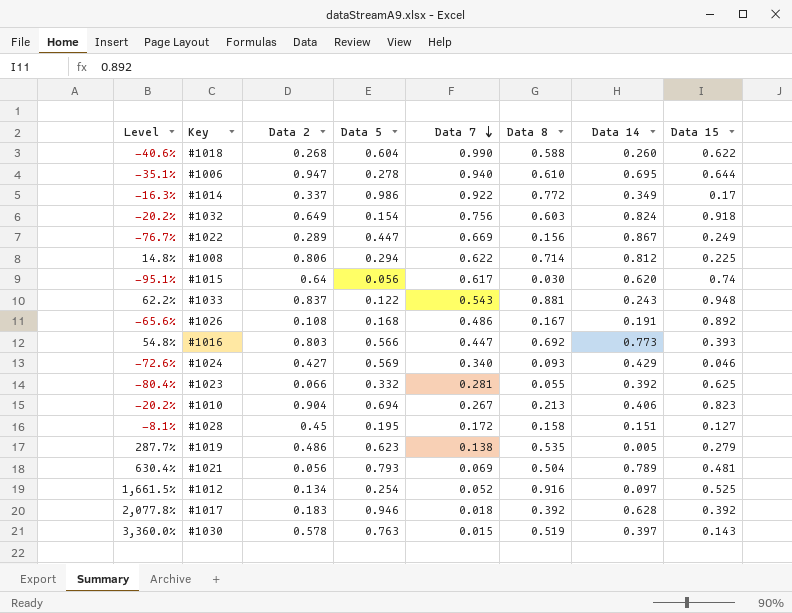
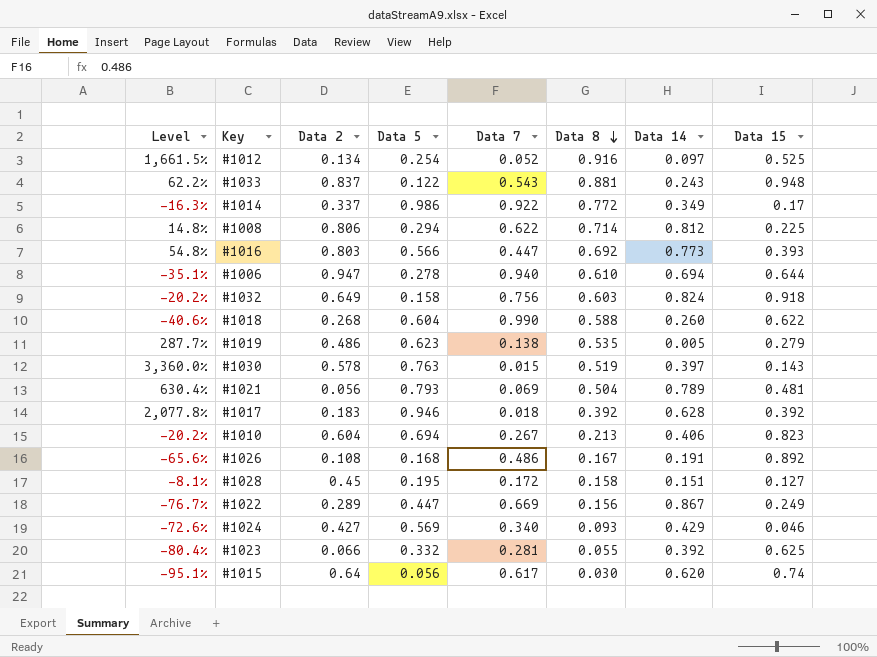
row order: Data 7 descending -> Data 8 descending
#1006 | Data 14: 0.695 -> 0.694
#1032 | Data 5: 0.154 -> 0.158
#1010 | Data 2: 0.904 -> 0.604

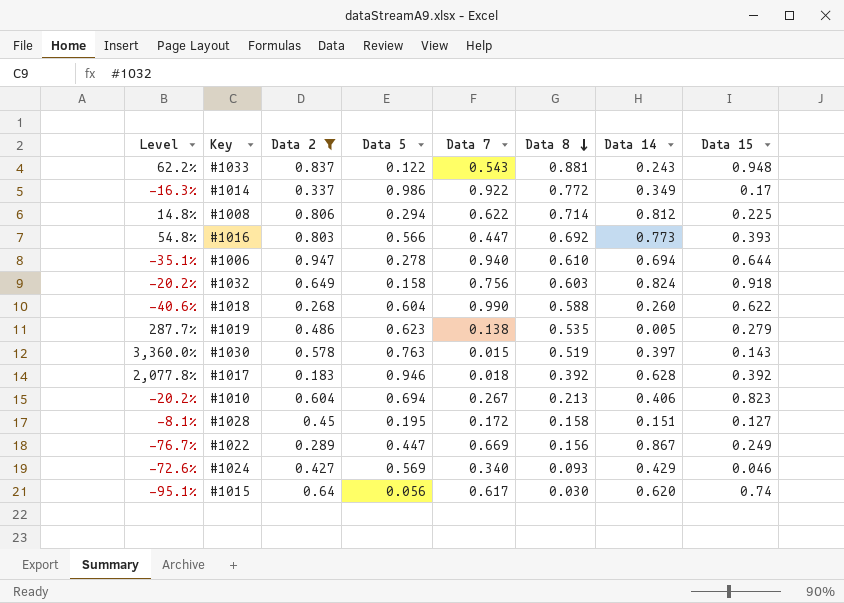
filter: none -> Data 2 >= 0.183

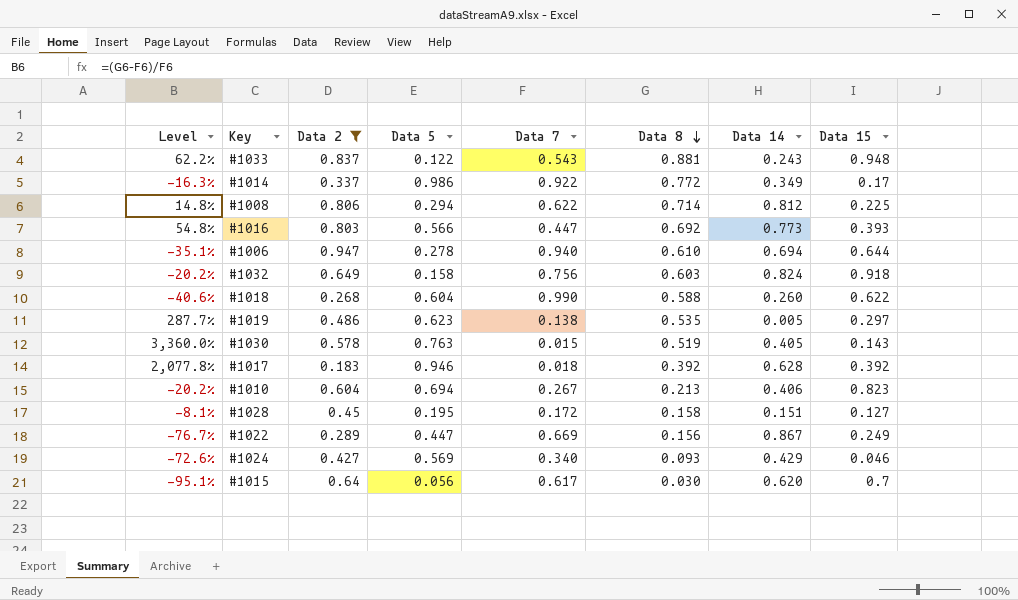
#1019 | Data 15: 0.279 -> 0.297
#1030 | Data 14: 0.397 -> 0.405
#1015 | Data 15: 0.74 -> 0.7

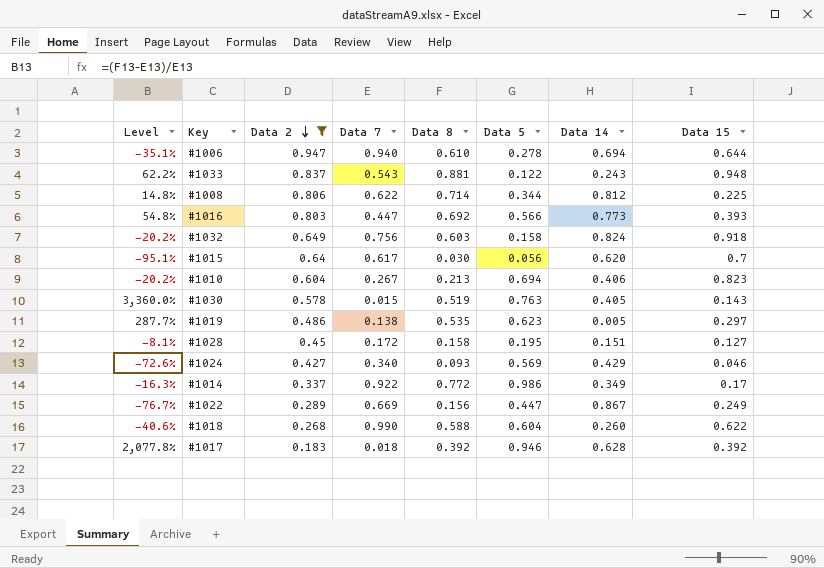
row order: Data 8 descending -> Data 2 descending
column Data 5 | position: 4 -> 6
#1008 | Data 5: 0.294 -> 0.344

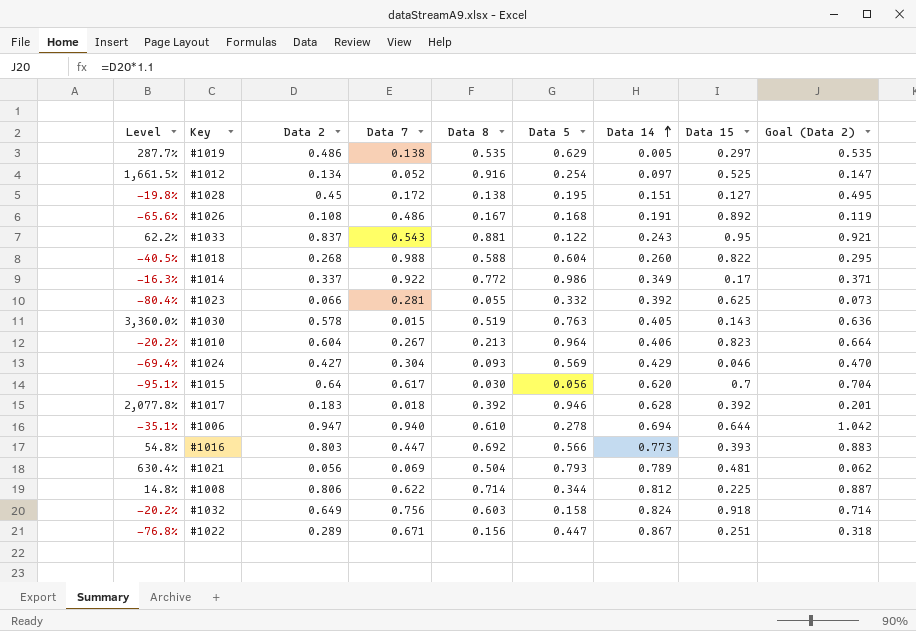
filter: Data 2 >= 0.183 -> none
row order: Data 2 descending -> Data 14 ascending
column Goal (Data 2) | formula: none -> [Data 2] * 1.1
#1019 | Data 5: 0.623 -> 0.629
#1028 | Level: -8.1% -> -19.8%
#1028 | Data 8: 0.158 -> 0.138
#1033 | Data 15: 0.948 -> 0.95
#1018 | Level: -40.6% -> -40.5%
#1018 | Data 7: 0.990 -> 0.988
#1018 | Data 15: 0.622 -> 0.822
#1010 | Data 5: 0.694 -> 0.964
#1024 | Level: -72.6% -> -69.4%
#1024 | Data 7: 0.340 -> 0.304
#1022 | Level: -76.7% -> -76.8%
#1022 | Data 7: 0.669 -> 0.671
#1022 | Data 15: 0.249 -> 0.251

